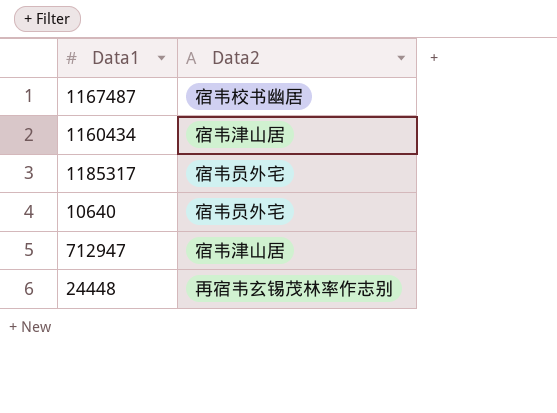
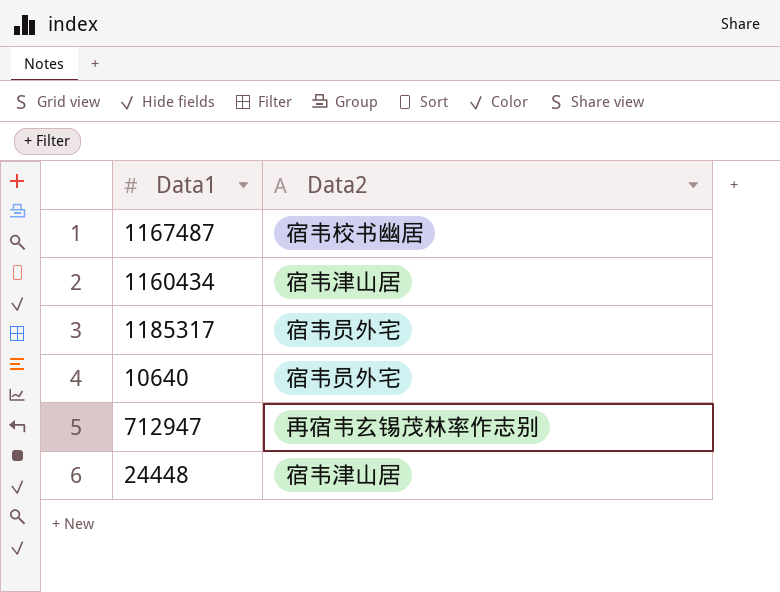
712947 | Data2: 宿韦津山居 -> 再宿韦玄锡茂林率作志别
24448 | Data2: 再宿韦玄锡茂林率作志别 -> 宿韦津山居

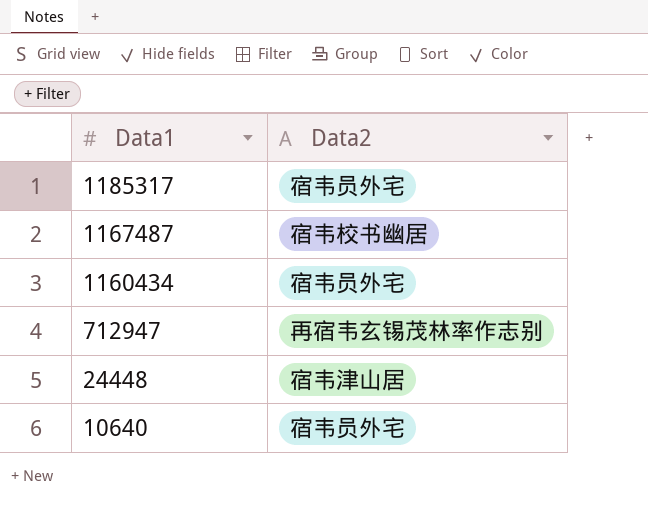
row order: none -> Data1 descending
1160434 | Data2: 宿韦津山居 -> 宿韦员外宅

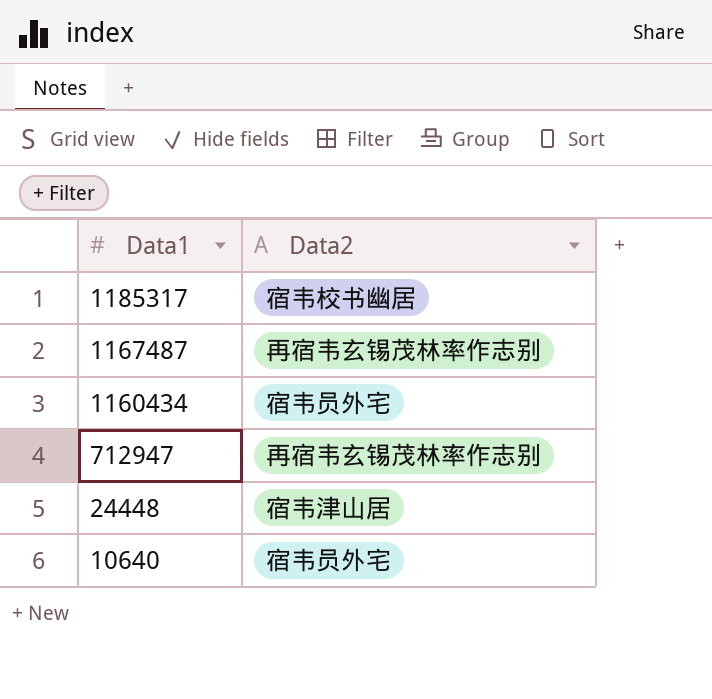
1185317 | Data2: 宿韦员外宅 -> 宿韦校书幽居
1167487 | Data2: 宿韦校书幽居 -> 再宿韦玄锡茂林率作志别

